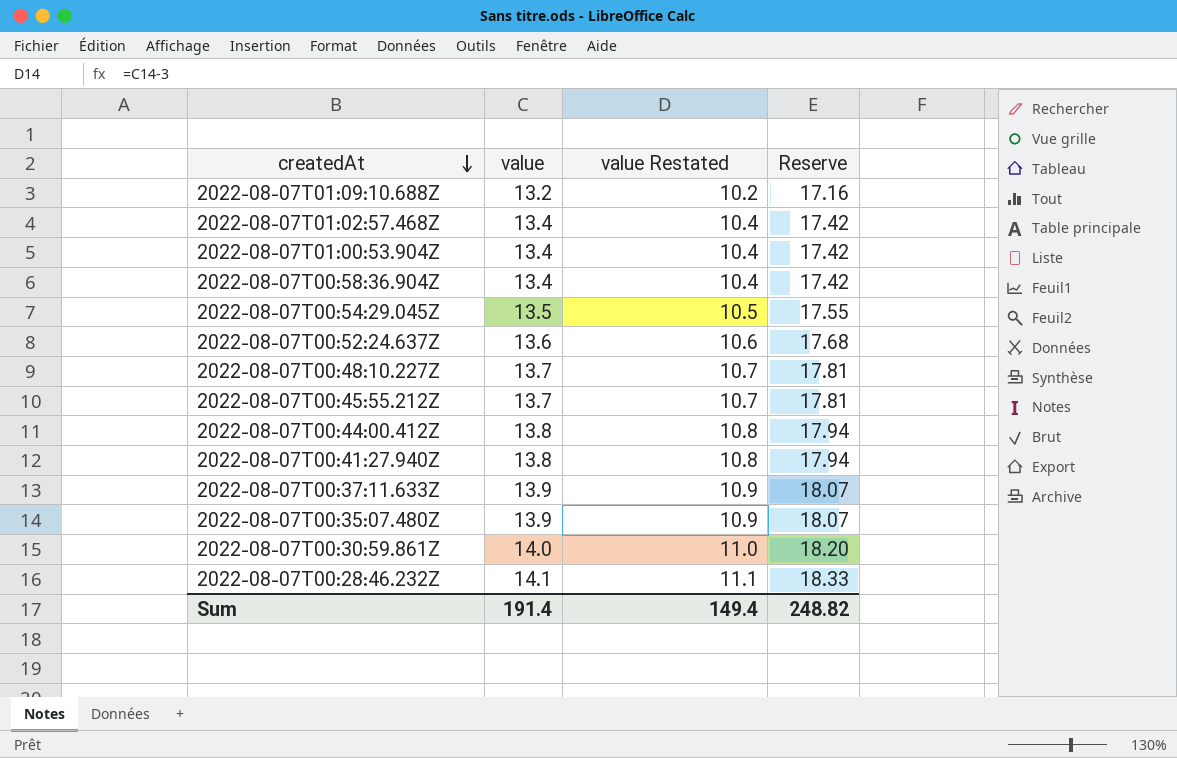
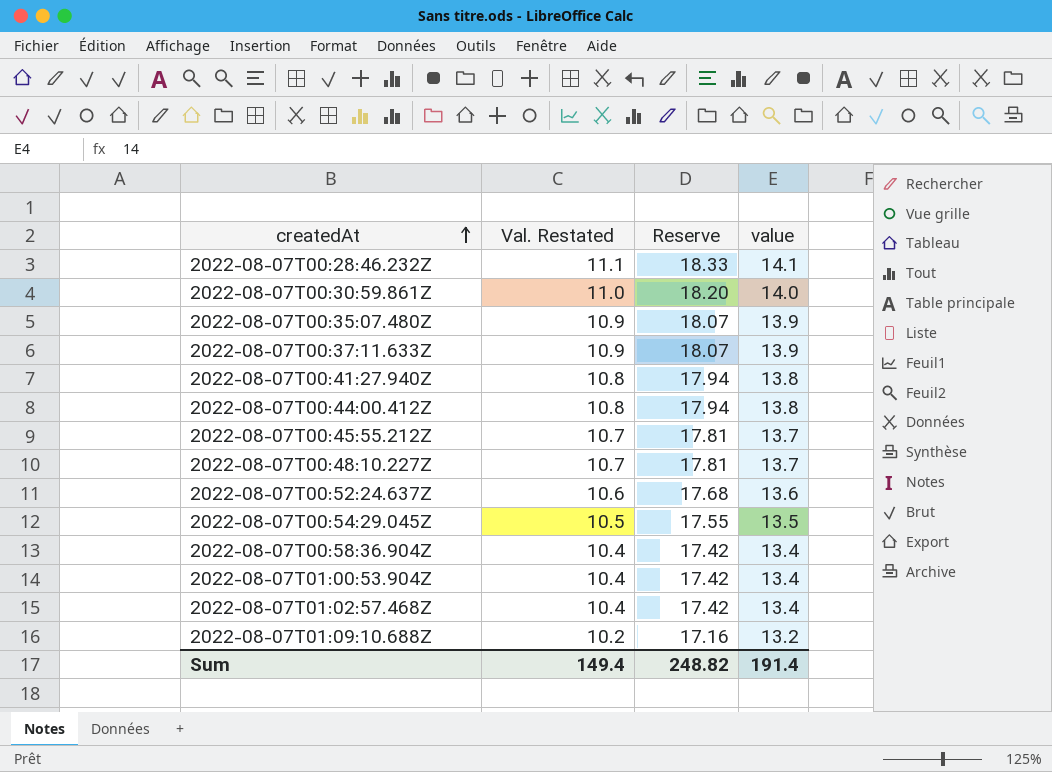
row order: createdAt descending -> createdAt ascending
column name: value Restated -> Val. Restated
column value | position: 2 -> 4

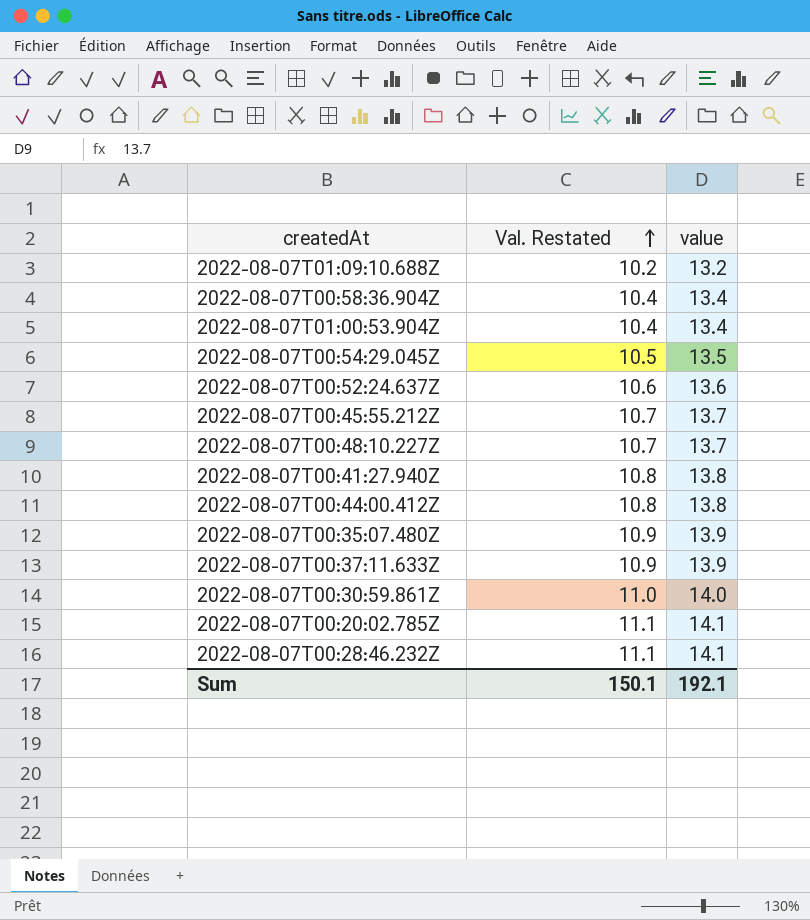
row order: createdAt ascending -> Val. Restated ascending
column Reserve | formula: [value] * 1.3 -> none
row 2022-08-07T01:02:57.468Z: 10.4 | 17.42 | 13.4 -> none
row 2022-08-07T00:20:02.785Z: none -> 11.1 | 14.1
Sum | Val. Restated: 149.4 -> 150.1
Sum | value: 191.4 -> 192.1

